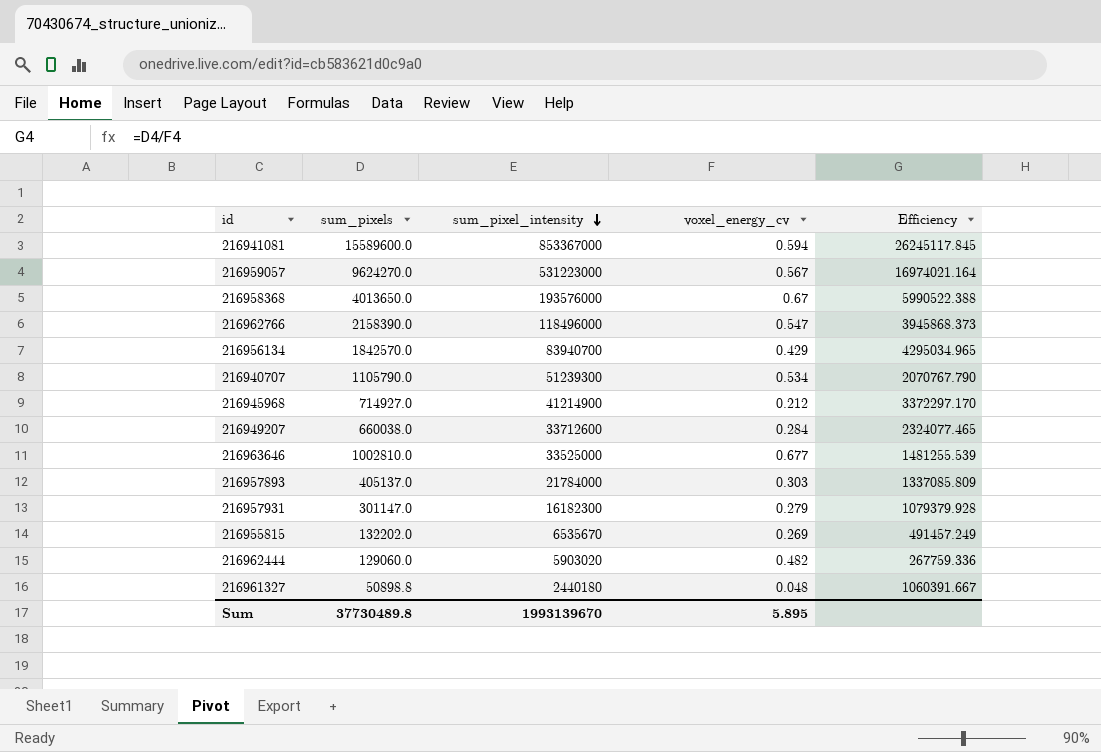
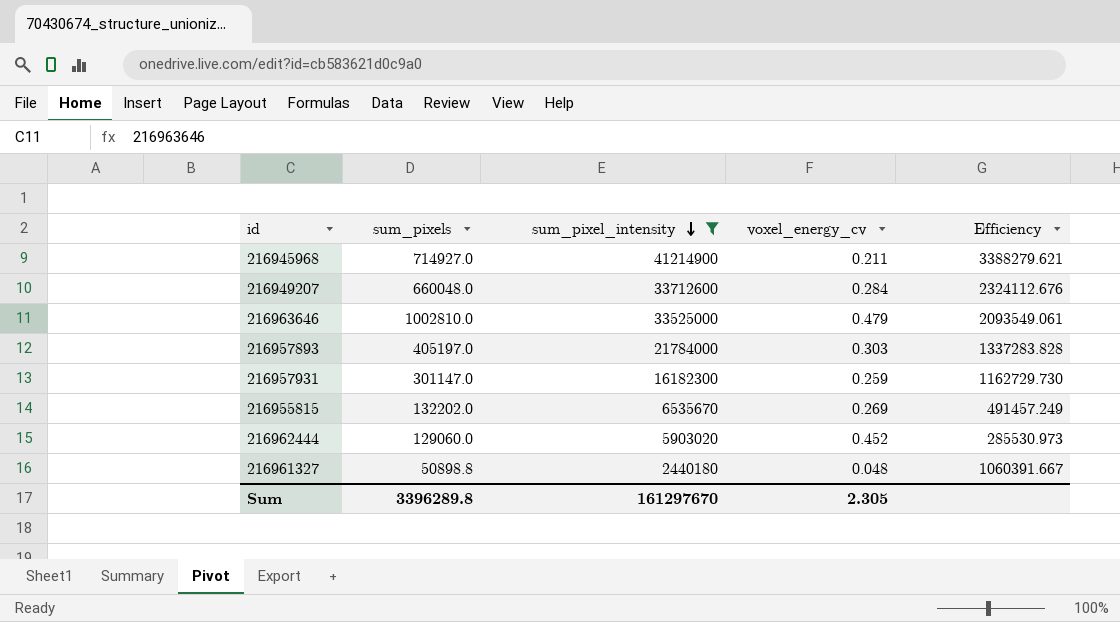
filter: none -> sum_pixel_intensity <= 41214900
216945968 | voxel_energy_cv: 0.212 -> 0.211
216945968 | Efficiency: 3372297.170 -> 3388279.621
216949207 | sum_pixels: 660038.0 -> 660048.0
216949207 | Efficiency: 2324077.465 -> 2324112.676
216963646 | voxel_energy_cv: 0.677 -> 0.479
216963646 | Efficiency: 1481255.539 -> 2093549.061
216957893 | sum_pixels: 405137.0 -> 405197.0
216957893 | Efficiency: 1337085.809 -> 1337283.828
216957931 | voxel_energy_cv: 0.279 -> 0.259
216957931 | Efficiency: 1079379.928 -> 1162729.730
216962444 | voxel_energy_cv: 0.482 -> 0.452
216962444 | Efficiency: 267759.336 -> 285530.973
Sum | sum_pixels: 37730489.8 -> 3396289.8
Sum | sum_pixel_intensity: 1993139670 -> 161297670
Sum | voxel_energy_cv: 5.895 -> 2.305

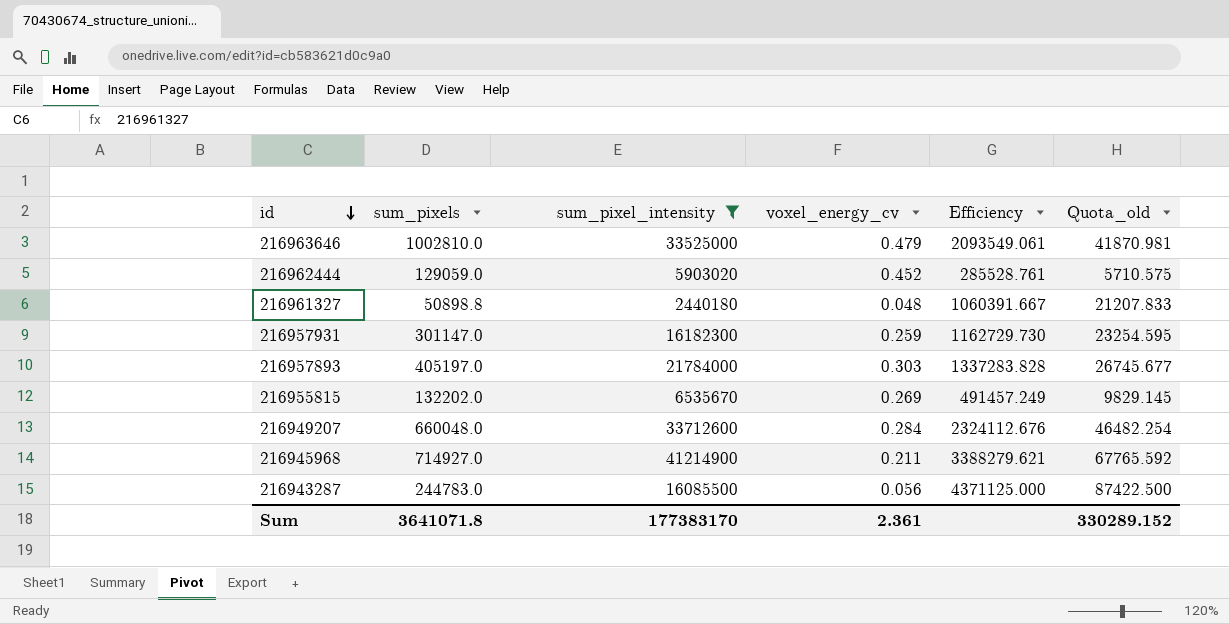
row order: sum_pixel_intensity descending -> id descending
column Quota_old | formula: none -> [Efficiency] * 0.02
216962444 | sum_pixels: 129060.0 -> 129059.0
216962444 | Efficiency: 285530.973 -> 285528.761
row 216943287: none -> 244783.0 | 16085500 | 0.056 | 4371125.000 | 87422.500
Sum | sum_pixels: 3396289.8 -> 3641071.8
Sum | sum_pixel_intensity: 161297670 -> 177383170
Sum | voxel_energy_cv: 2.305 -> 2.361

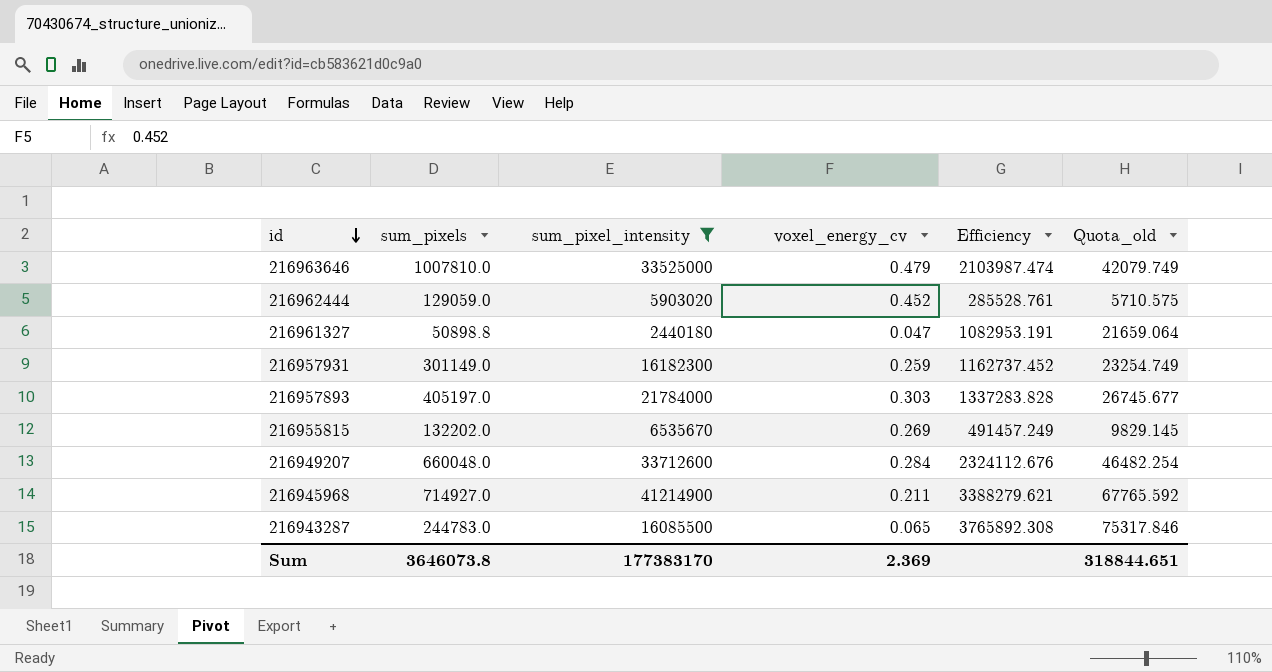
216963646 | sum_pixels: 1002810.0 -> 1007810.0
216963646 | Efficiency: 2093549.061 -> 2103987.474
216963646 | Quota_old: 41870.981 -> 42079.749
216961327 | voxel_energy_cv: 0.048 -> 0.047
216961327 | Efficiency: 1060391.667 -> 1082953.191
216961327 | Quota_old: 21207.833 -> 21659.064
216957931 | sum_pixels: 301147.0 -> 301149.0
216957931 | Efficiency: 1162729.730 -> 1162737.452
216957931 | Quota_old: 23254.595 -> 23254.749
216943287 | voxel_energy_cv: 0.056 -> 0.065
216943287 | Efficiency: 4371125.000 -> 3765892.308
216943287 | Quota_old: 87422.500 -> 75317.846
Sum | sum_pixels: 3641071.8 -> 3646073.8
Sum | voxel_energy_cv: 2.361 -> 2.369
Sum | Quota_old: 330289.152 -> 318844.651

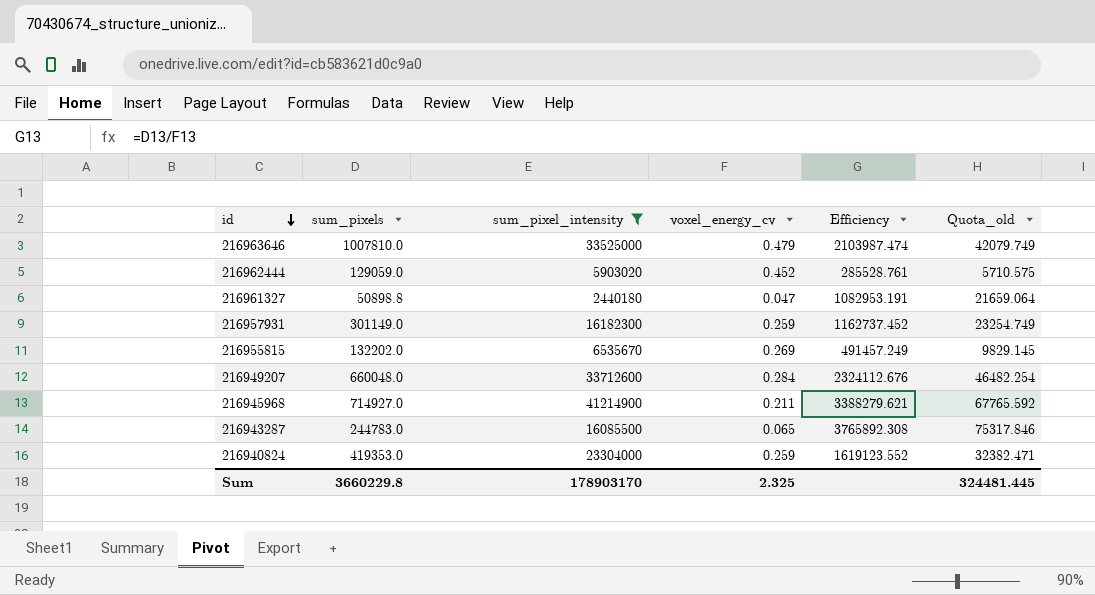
row 216957893: 405197.0 | 21784000 | 0.303 | 1337283.828 | 26745.677 -> none
row 216940824: none -> 419353.0 | 23304000 | 0.259 | 1619123.552 | 32382.471
Sum | sum_pixels: 3646073.8 -> 3660229.8
Sum | sum_pixel_intensity: 177383170 -> 178903170
Sum | voxel_energy_cv: 2.369 -> 2.325
Sum | Quota_old: 318844.651 -> 324481.445

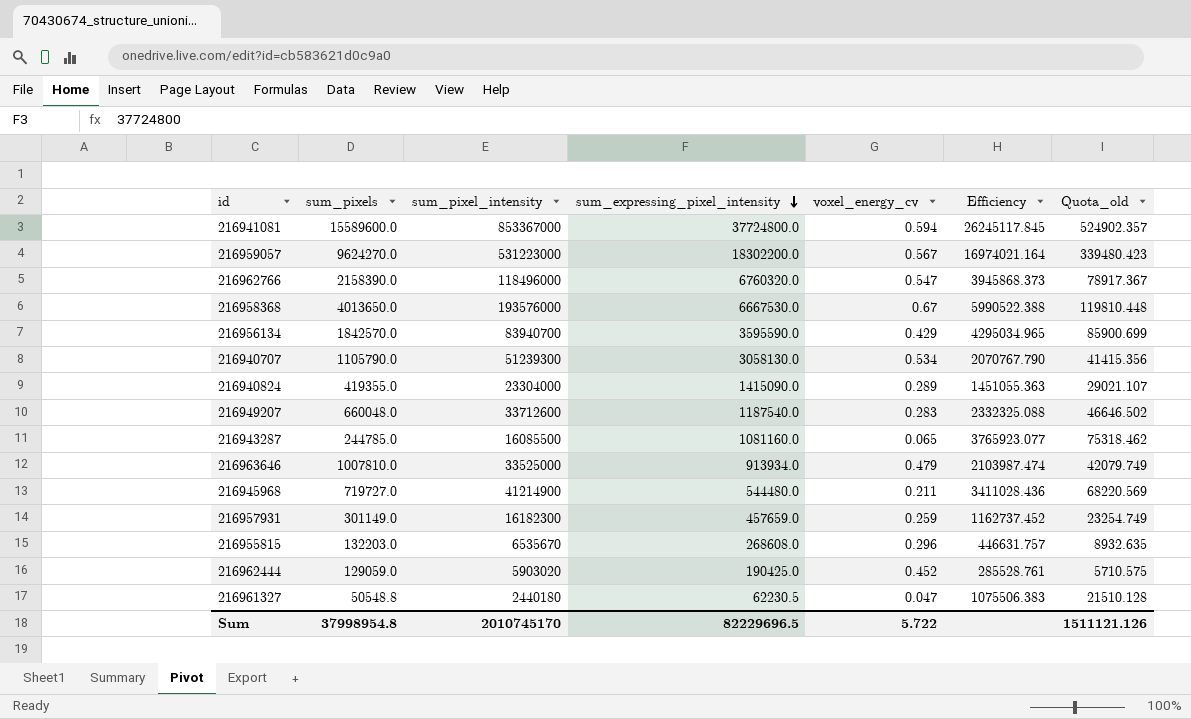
filter: sum_pixel_intensity <= 41214900 -> none
row order: id descending -> sum_expressing_pixel_intensity descending
column sum_expressing_pixel_intensity | position: none -> 4
216940824 | sum_pixels: 419353.0 -> 419355.0
216940824 | voxel_energy_cv: 0.259 -> 0.289
216940824 | Efficiency: 1619123.552 -> 1451055.363
216940824 | Quota_old: 32382.471 -> 29021.107
216949207 | voxel_energy_cv: 0.284 -> 0.283
216949207 | Efficiency: 2324112.676 -> 2332325.088
216949207 | Quota_old: 46482.254 -> 46646.502
216943287 | sum_pixels: 244783.0 -> 244785.0
216943287 | Efficiency: 3765892.308 -> 3765923.077
216943287 | Quota_old: 75317.846 -> 75318.462
216945968 | sum_pixels: 714927.0 -> 719727.0
216945968 | Efficiency: 3388279.621 -> 3411028.436
216945968 | Quota_old: 67765.592 -> 68220.569
216955815 | sum_pixels: 132202.0 -> 132203.0
216955815 | voxel_energy_cv: 0.269 -> 0.296
216955815 | Efficiency: 491457.249 -> 446631.757
216955815 | Quota_old: 9829.145 -> 8932.635
216961327 | sum_pixels: 50898.8 -> 50548.8
216961327 | Efficiency: 1082953.191 -> 1075506.383
216961327 | Quota_old: 21659.064 -> 21510.128
Sum | sum_pixels: 3660229.8 -> 37998954.8
Sum | sum_pixel_intensity: 178903170 -> 2010745170
Sum | voxel_energy_cv: 2.325 -> 5.722
Sum | Quota_old: 324481.445 -> 1511121.126

